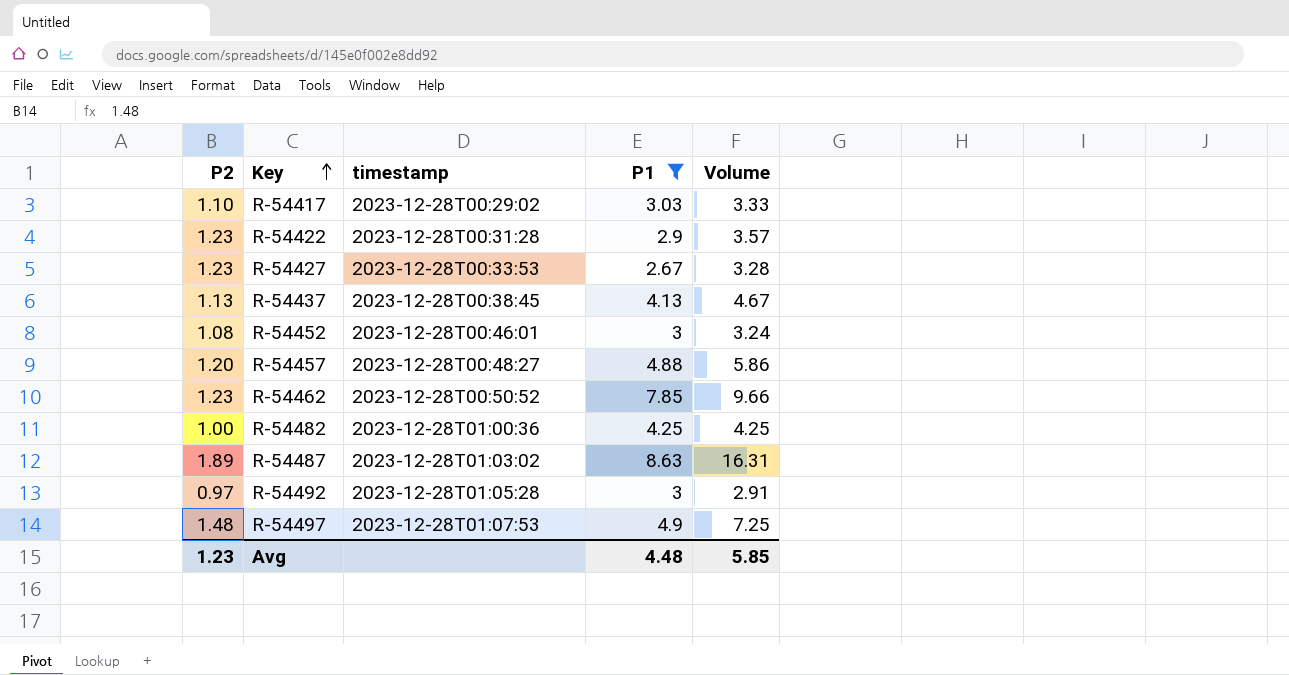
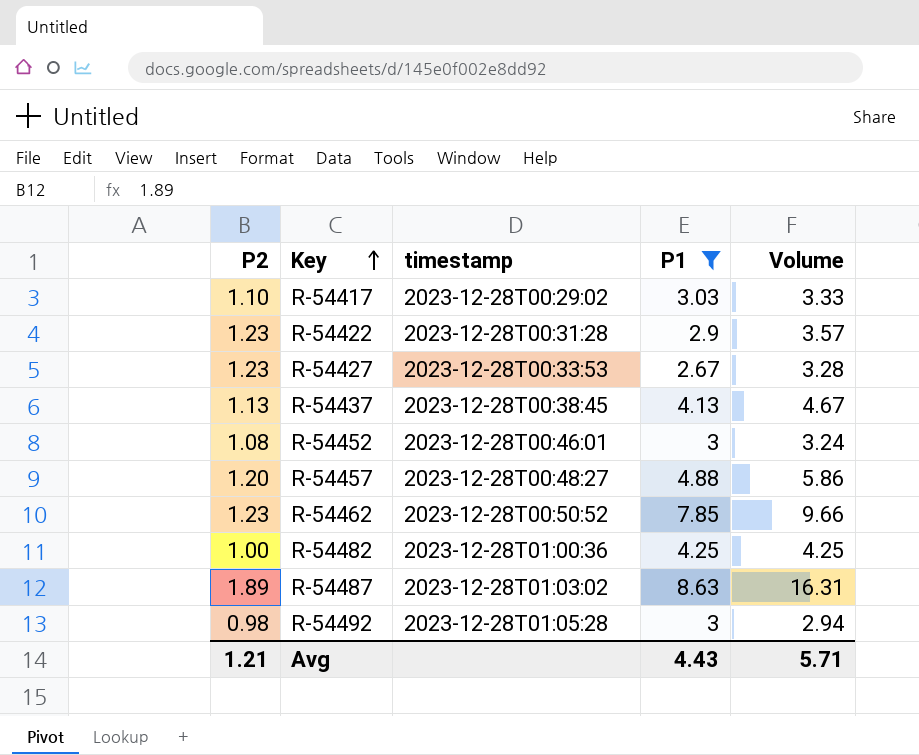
row R-54497: 1.48 | 2023-12-28T01:07:53 | 4.9 | 7.25 -> none
R-54492 | P2: 0.97 -> 0.98
R-54492 | Volume: 2.91 -> 2.94
Avg | P2: 1.23 -> 1.21
Avg | P1: 4.48 -> 4.43
Avg | Volume: 5.85 -> 5.71

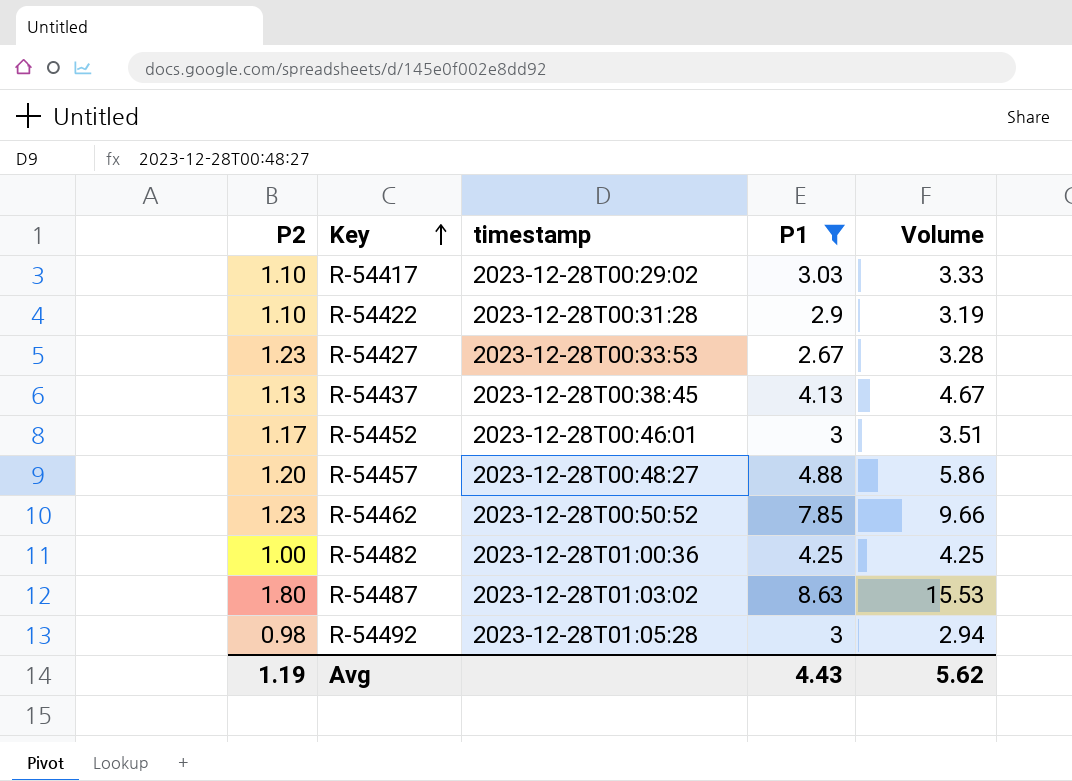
R-54422 | P2: 1.23 -> 1.10
R-54422 | Volume: 3.57 -> 3.19
R-54452 | P2: 1.08 -> 1.17
R-54452 | Volume: 3.24 -> 3.51
R-54487 | P2: 1.89 -> 1.80
R-54487 | Volume: 16.31 -> 15.53
Avg | P2: 1.21 -> 1.19
Avg | Volume: 5.71 -> 5.62

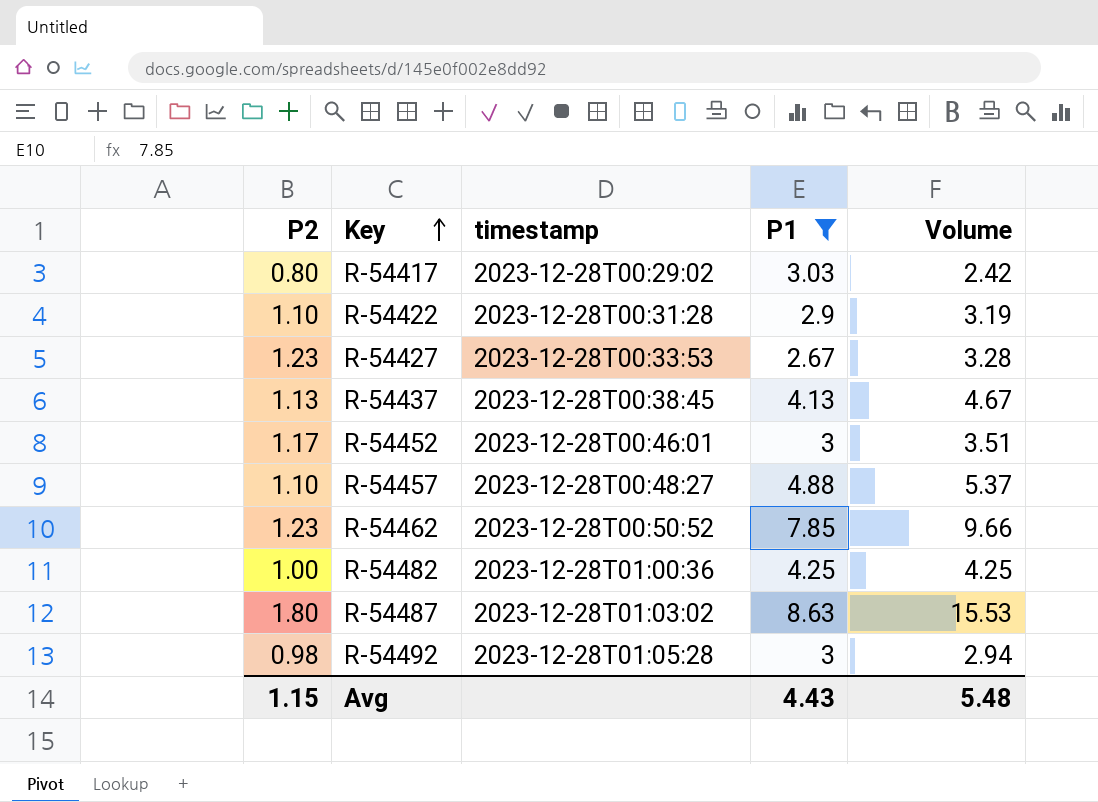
R-54417 | P2: 1.10 -> 0.80
R-54417 | Volume: 3.33 -> 2.42
R-54457 | P2: 1.20 -> 1.10
R-54457 | Volume: 5.86 -> 5.37
Avg | P2: 1.19 -> 1.15
Avg | Volume: 5.62 -> 5.48

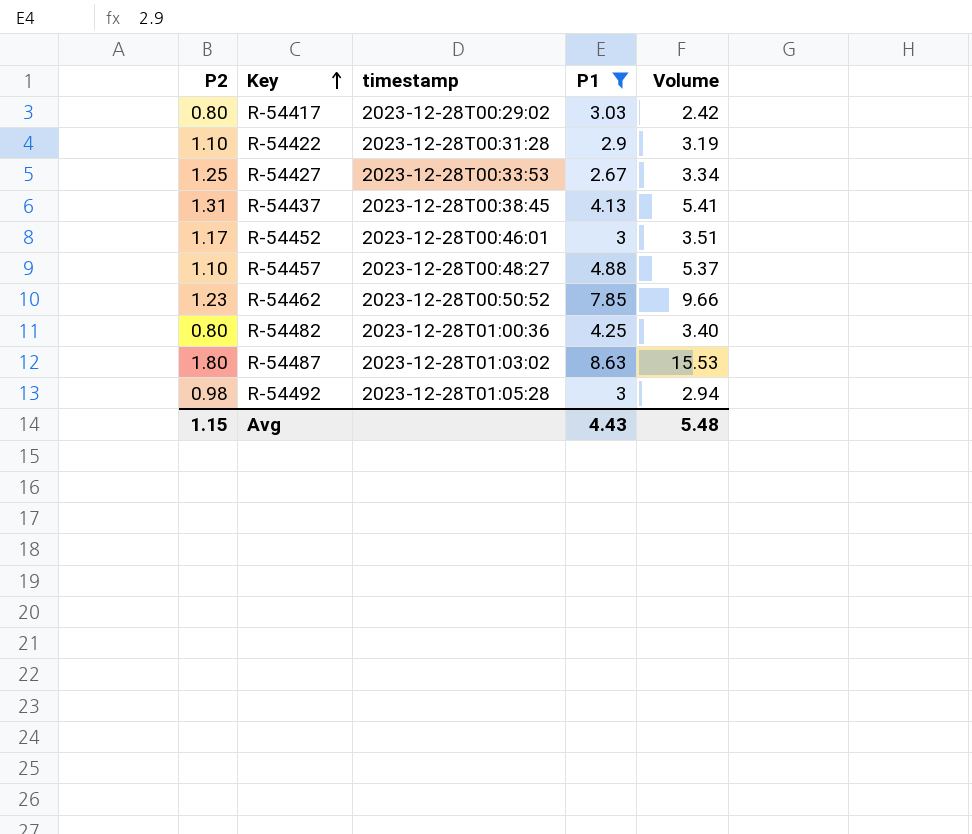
R-54427 | P2: 1.23 -> 1.25
R-54427 | Volume: 3.28 -> 3.34
R-54437 | P2: 1.13 -> 1.31
R-54437 | Volume: 4.67 -> 5.41
R-54482 | P2: 1.00 -> 0.80
R-54482 | Volume: 4.25 -> 3.40

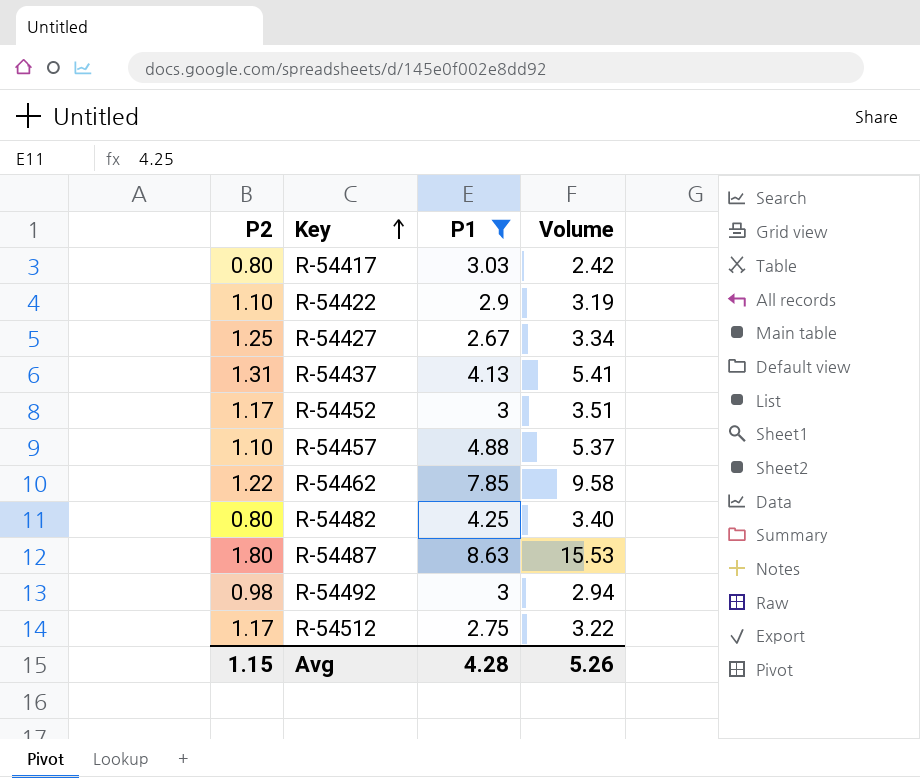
column timestamp | position: 3 -> none
R-54462 | P2: 1.23 -> 1.22
R-54462 | Volume: 9.66 -> 9.58
row R-54512: none -> 1.17 | 2.75 | 3.22
Avg | P1: 4.43 -> 4.28
Avg | Volume: 5.48 -> 5.26

